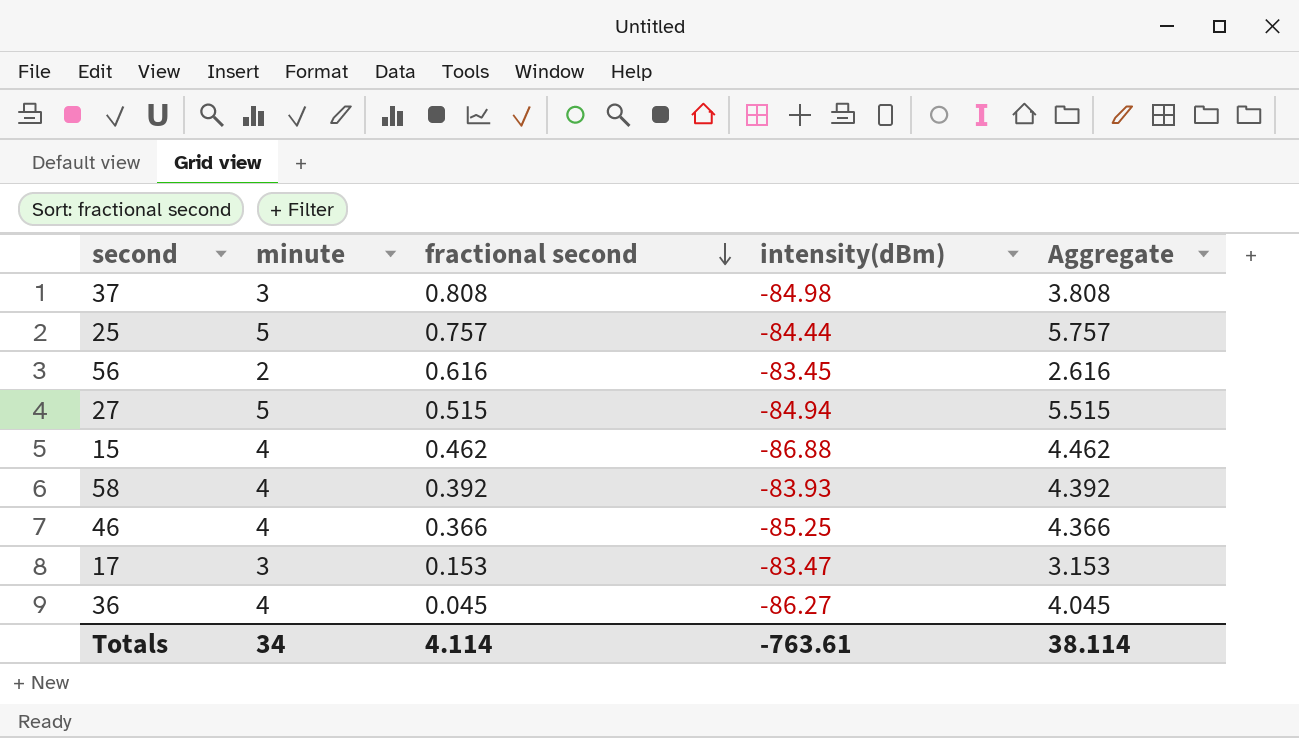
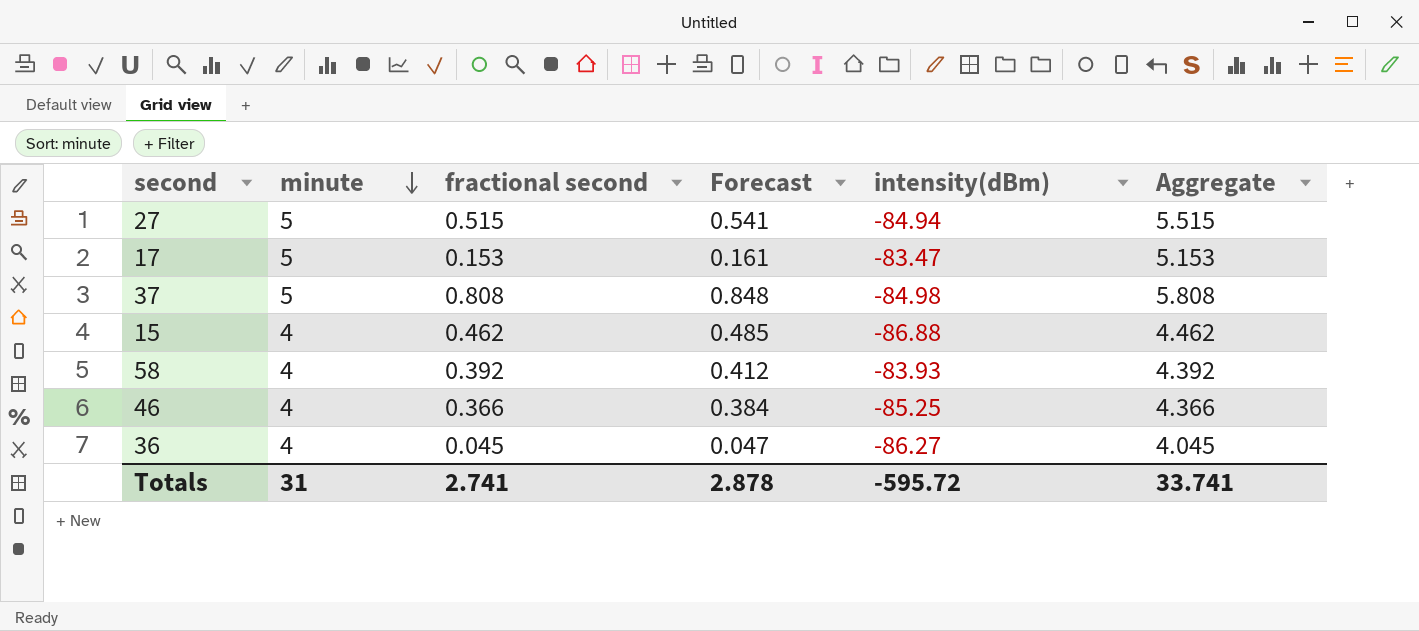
row order: fractional second descending -> minute descending
column Forecast | formula: none -> [fractional second] * 1.05
row 25: 5 | 0.757 | -84.44 | 5.757 -> none
row 56: 2 | 0.616 | -83.45 | 2.616 -> none
17 | minute: 3 -> 5
17 | Aggregate: 3.153 -> 5.153
37 | minute: 3 -> 5
37 | Aggregate: 3.808 -> 5.808
Totals | minute: 34 -> 31
Totals | fractional second: 4.114 -> 2.741
Totals | intensity(dBm): -763.61 -> -595.72
Totals | Aggregate: 38.114 -> 33.741

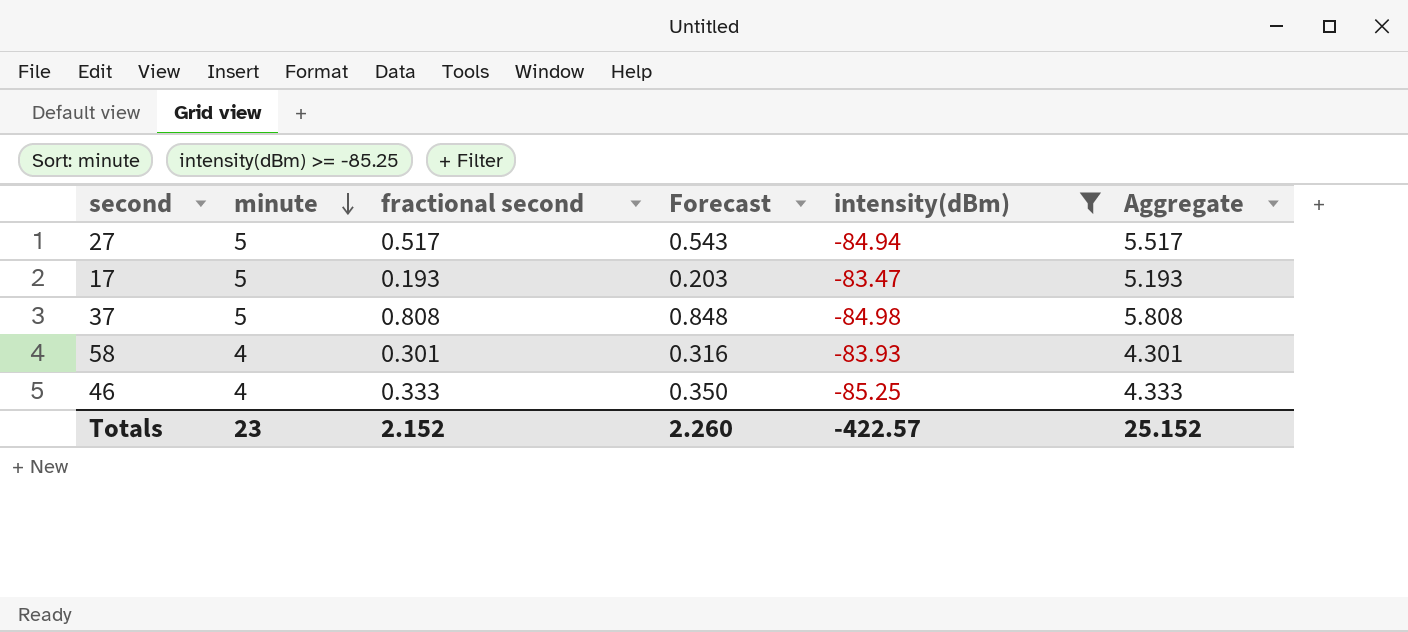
filter: none -> intensity(dBm) >= -85.25
27 | fractional second: 0.515 -> 0.517
27 | Forecast: 0.541 -> 0.543
27 | Aggregate: 5.515 -> 5.517
17 | fractional second: 0.153 -> 0.193
17 | Forecast: 0.161 -> 0.203
17 | Aggregate: 5.153 -> 5.193
58 | fractional second: 0.392 -> 0.301
58 | Forecast: 0.412 -> 0.316
58 | Aggregate: 4.392 -> 4.301
46 | fractional second: 0.366 -> 0.333
46 | Forecast: 0.384 -> 0.350
46 | Aggregate: 4.366 -> 4.333
Totals | minute: 31 -> 23
Totals | fractional second: 2.741 -> 2.152
Totals | Forecast: 2.878 -> 2.260
Totals | intensity(dBm): -595.72 -> -422.57
Totals | Aggregate: 33.741 -> 25.152

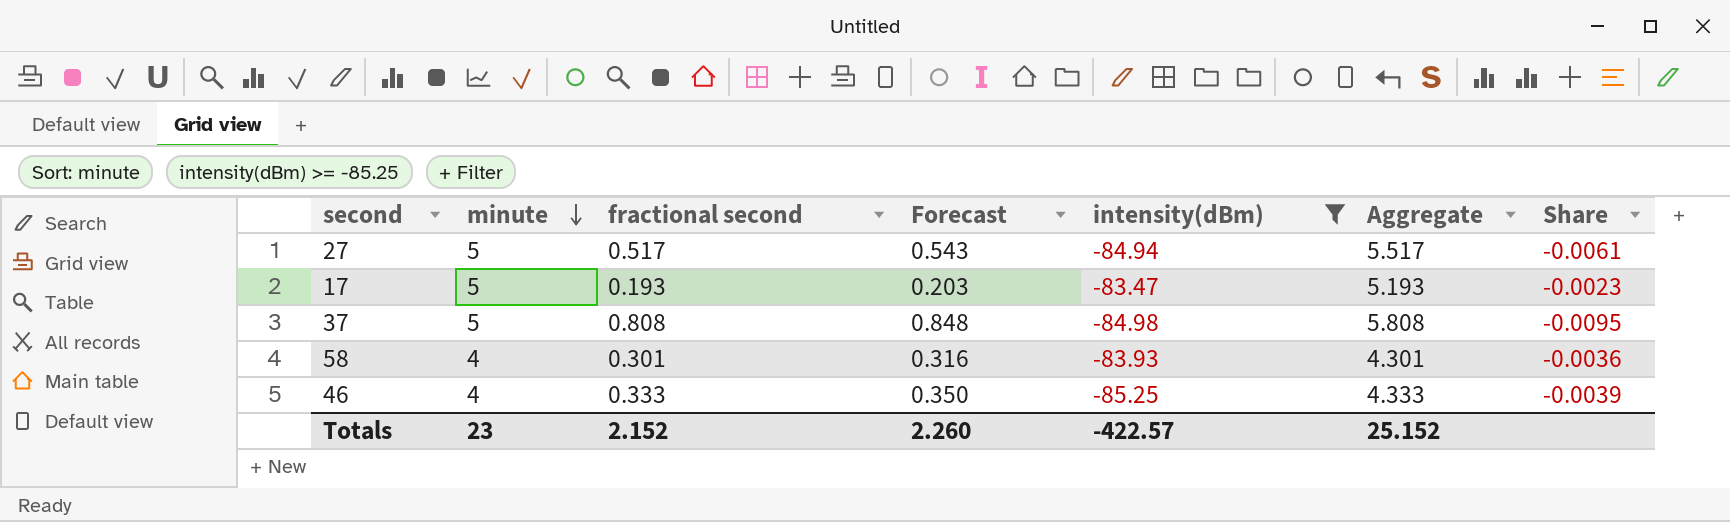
column Share | formula: none -> [fractional second] / [intensity(dBm)]

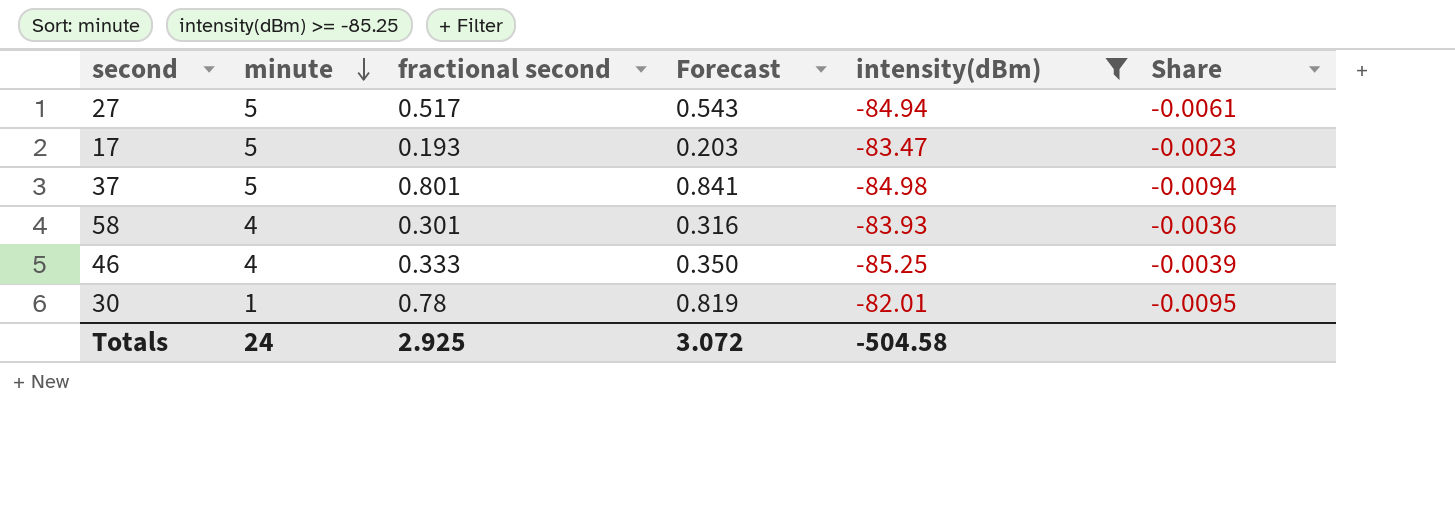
column Aggregate | formula: [minute] + [fractional second] -> none
37 | fractional second: 0.808 -> 0.801
37 | Forecast: 0.848 -> 0.841
37 | Share: -0.0095 -> -0.0094
row 30: none -> 1 | 0.78 | 0.819 | -82.01 | -0.0095
Totals | minute: 23 -> 24
Totals | fractional second: 2.152 -> 2.925
Totals | Forecast: 2.260 -> 3.072
Totals | intensity(dBm): -422.57 -> -504.58

